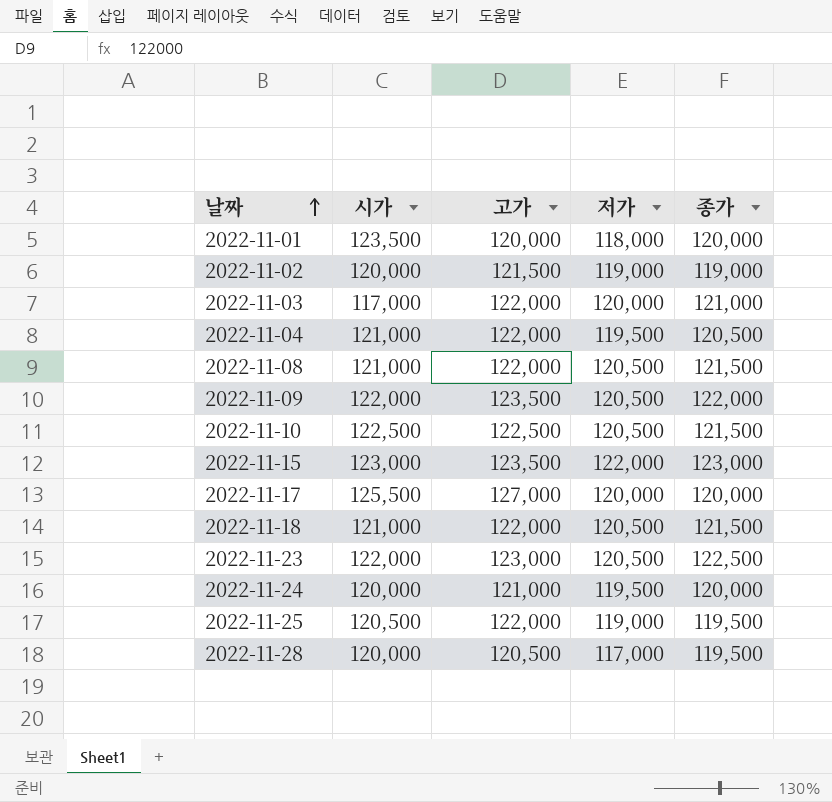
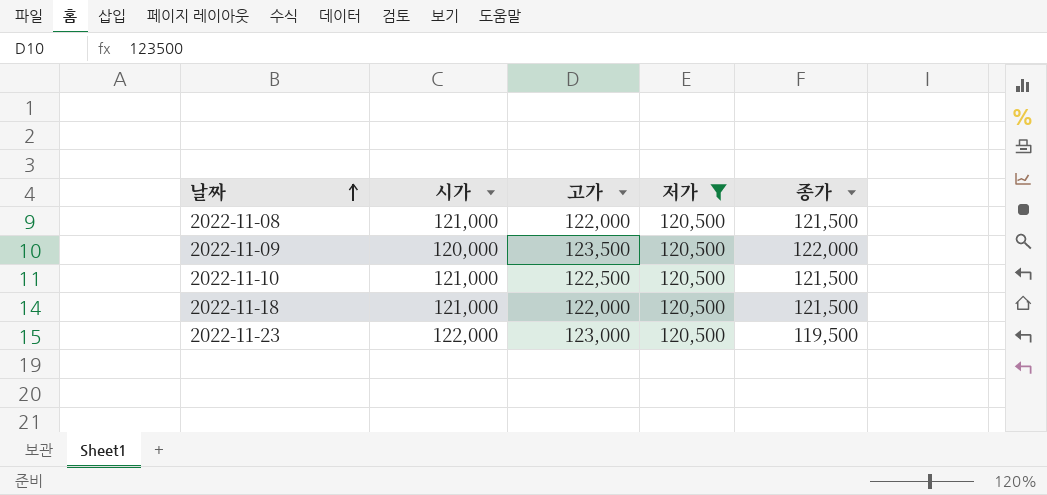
filter: none -> 저가 = 120,500
2022-11-09 | 시가: 122,000 -> 120,000
2022-11-10 | 시가: 122,500 -> 121,000
2022-11-23 | 종가: 122,500 -> 119,500

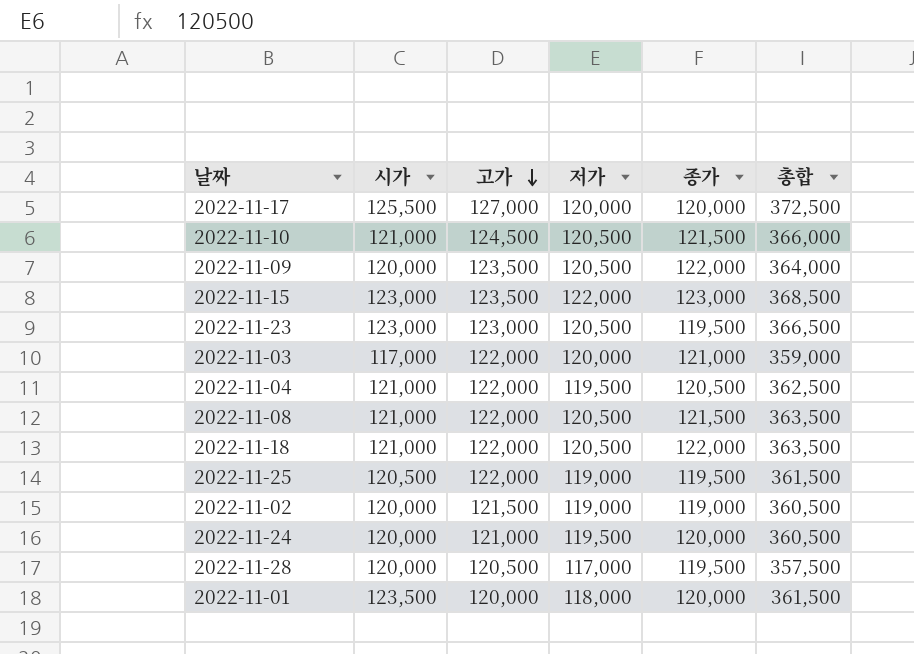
filter: 저가 = 120,500 -> none
row order: 날짜 ascending -> 고가 descending
column 총합 | formula: none -> [시가] + [고가] + [저가]
2022-11-10 | 고가: 122,500 -> 124,500
2022-11-23 | 시가: 122,000 -> 123,000
2022-11-18 | 종가: 121,500 -> 122,000

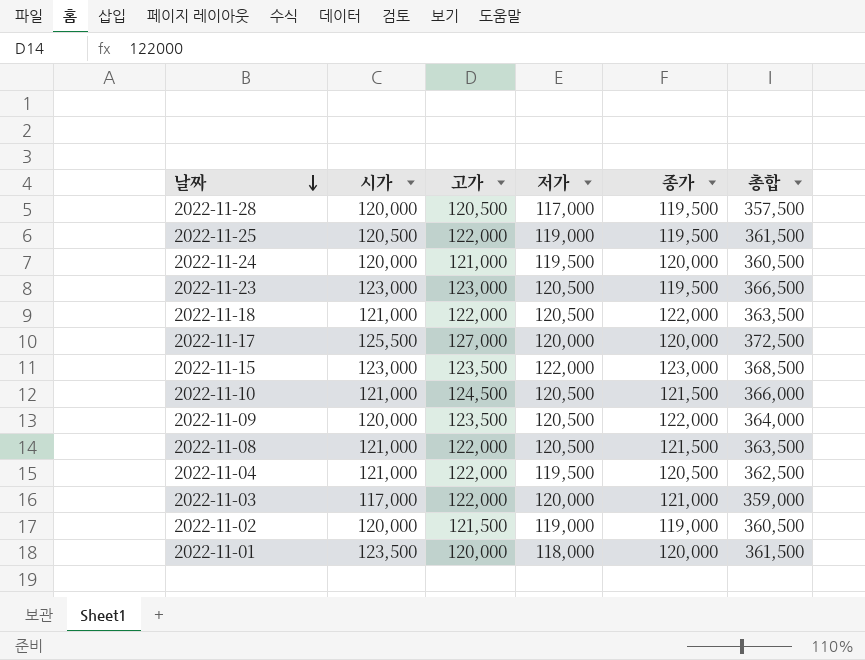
row order: 고가 descending -> 날짜 descending

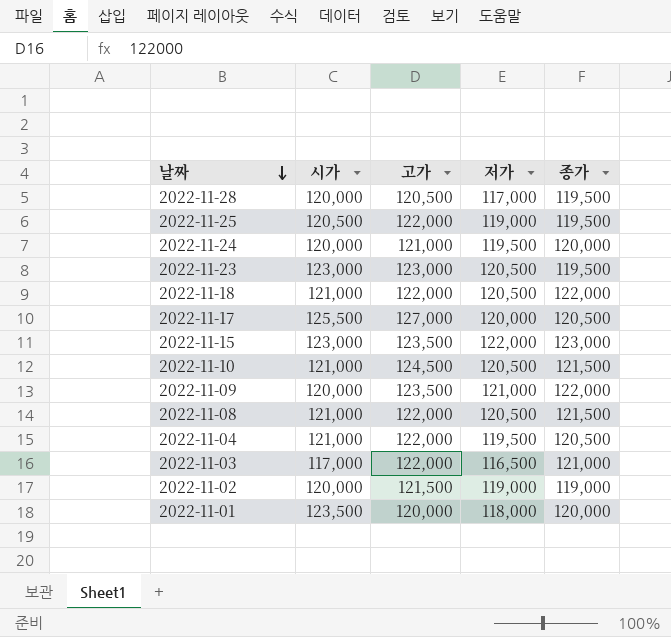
column 총합 | formula: [시가] + [고가] + [저가] -> none
2022-11-17 | 종가: 120,000 -> 120,500
2022-11-09 | 저가: 120,500 -> 121,000
2022-11-03 | 저가: 120,000 -> 116,500

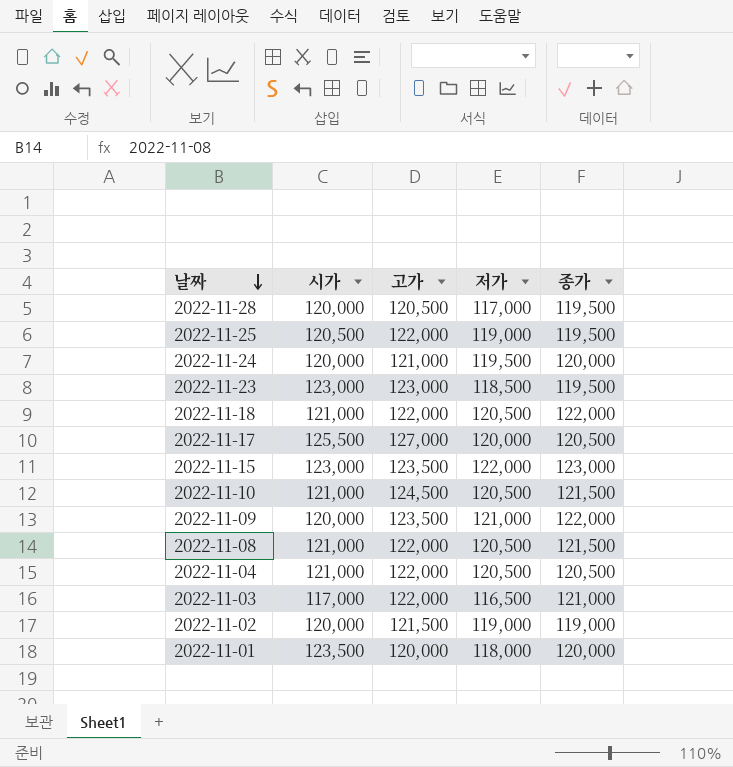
2022-11-23 | 저가: 120,500 -> 118,500
2022-11-04 | 저가: 119,500 -> 120,500

